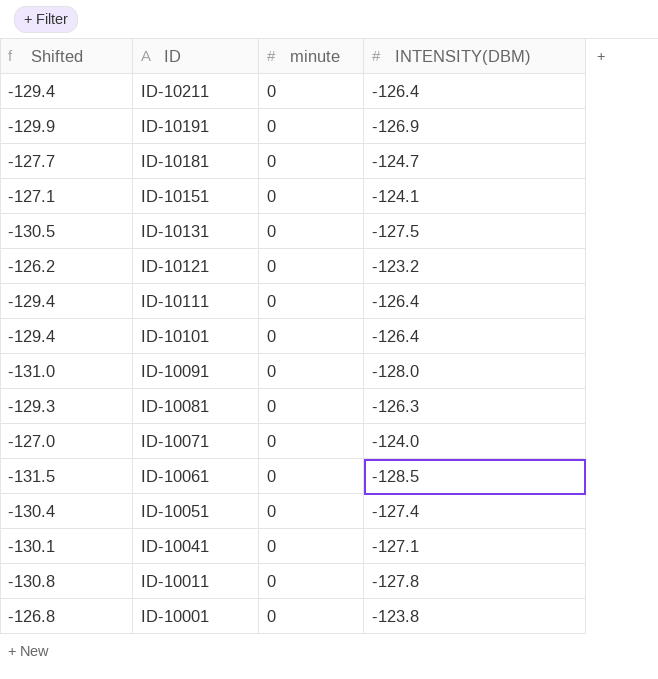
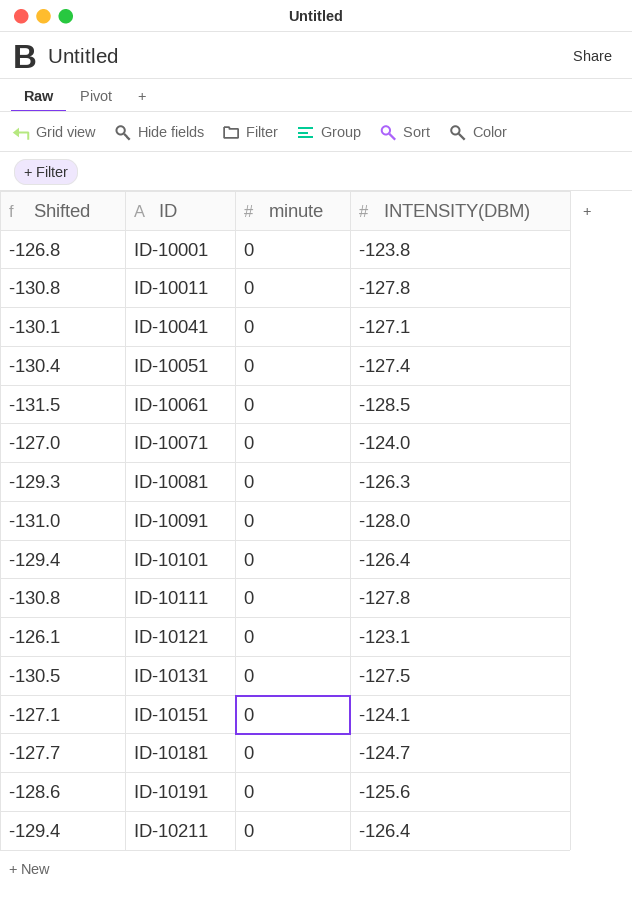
row order: ID descending -> ID ascending
ID-10111 | Shifted: -129.4 -> -130.8
ID-10111 | INTENSITY(DBM): -126.4 -> -127.8
ID-10121 | Shifted: -126.2 -> -126.1
ID-10121 | INTENSITY(DBM): -123.2 -> -123.1
ID-10191 | Shifted: -129.9 -> -128.6
ID-10191 | INTENSITY(DBM): -126.9 -> -125.6

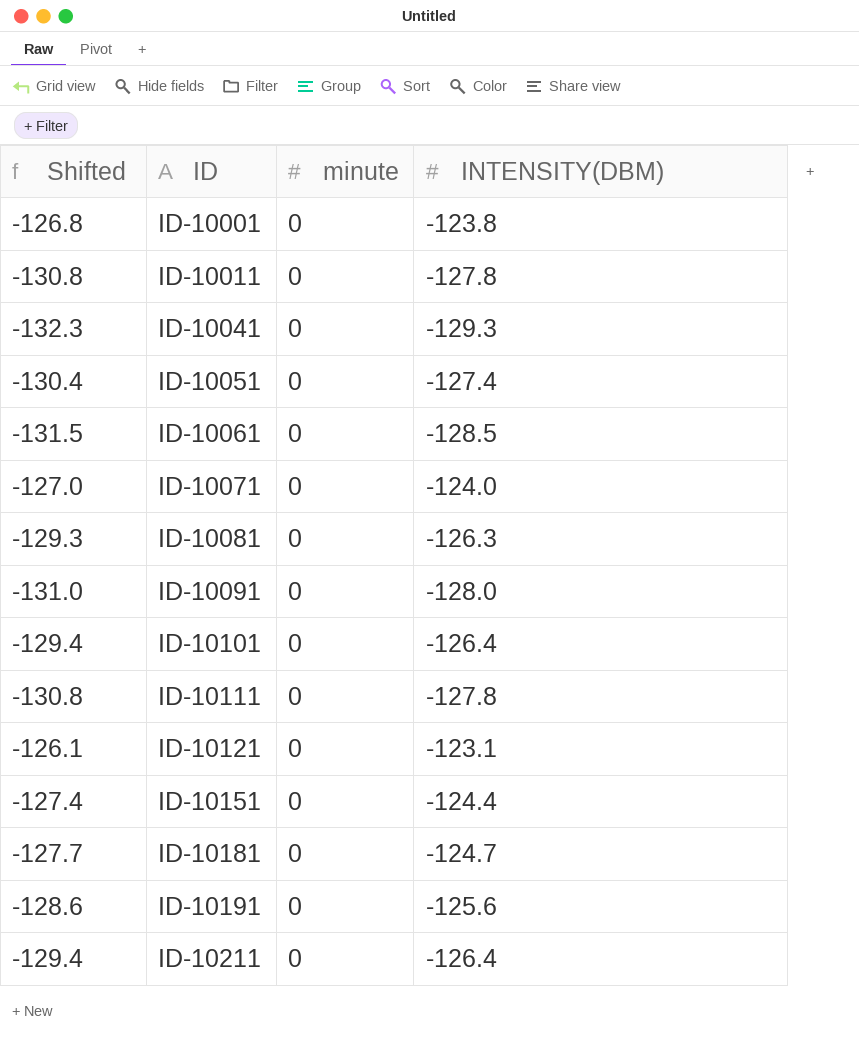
row ID-10131: -130.5 | 0 | -127.5 -> none
ID-10041 | Shifted: -130.1 -> -132.3
ID-10041 | INTENSITY(DBM): -127.1 -> -129.3
ID-10151 | Shifted: -127.1 -> -127.4
ID-10151 | INTENSITY(DBM): -124.1 -> -124.4

